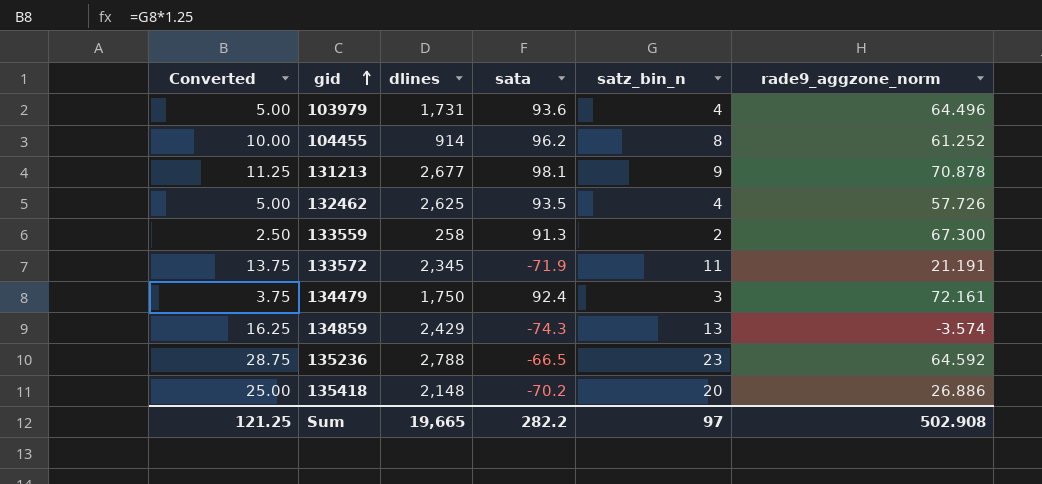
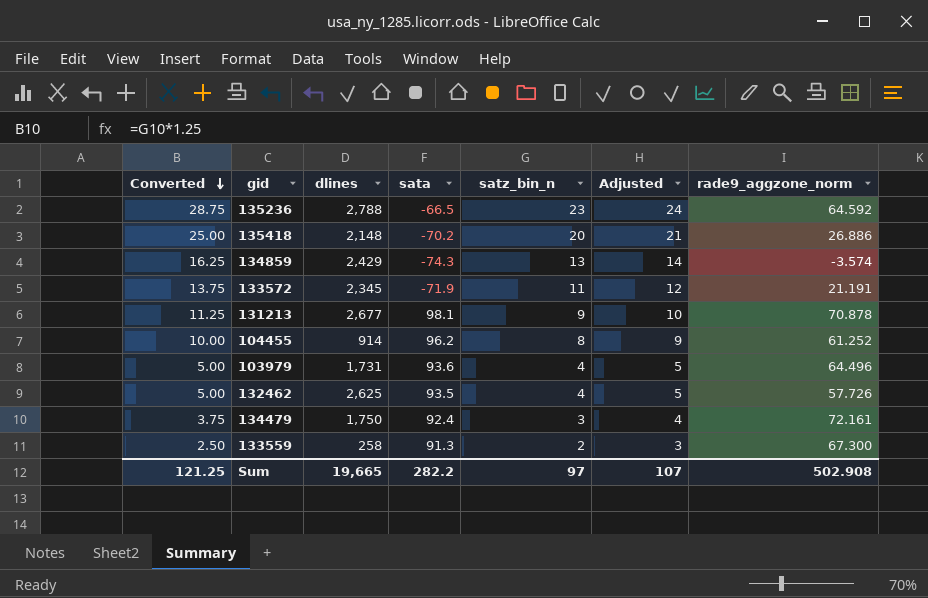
row order: gid ascending -> Converted descending
column Adjusted | formula: none -> [satz_bin_n] + 1

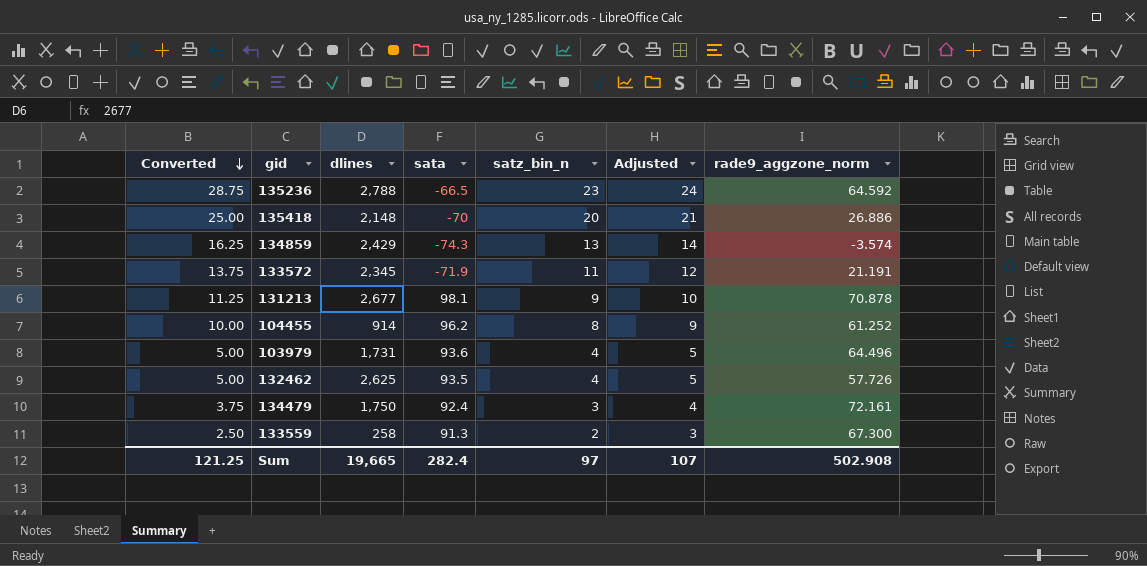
135418 | sata: -70.2 -> -70
Sum | sata: 282.2 -> 282.4

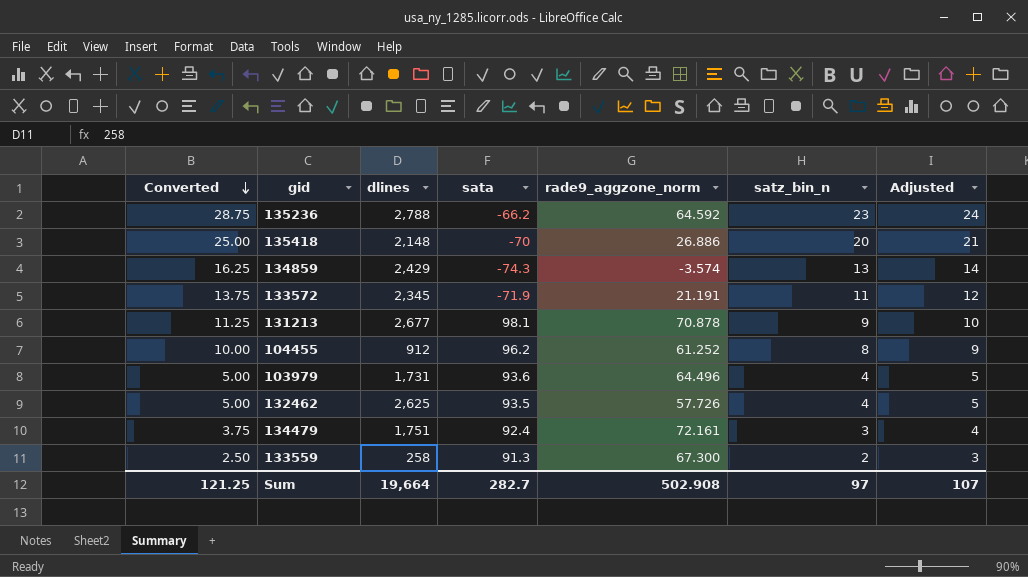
column rade9_aggzone_norm | position: 7 -> 5
135236 | sata: -66.5 -> -66.2
104455 | dlines: 914 -> 912
134479 | dlines: 1,750 -> 1,751
Sum | dlines: 19,665 -> 19,664
Sum | sata: 282.4 -> 282.7

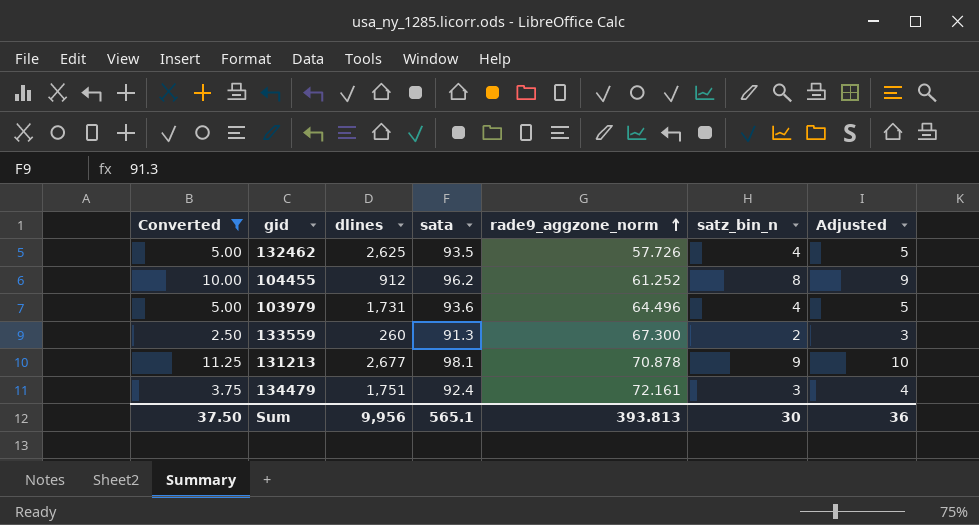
filter: none -> Converted <= 11.25
row order: Converted descending -> rade9_aggzone_norm ascending
133559 | dlines: 258 -> 260
Sum | Converted: 121.25 -> 37.50
Sum | dlines: 19,664 -> 9,956
Sum | sata: 282.7 -> 565.1
Sum | rade9_aggzone_norm: 502.908 -> 393.813
Sum | satz_bin_n: 97 -> 30
Sum | Adjusted: 107 -> 36

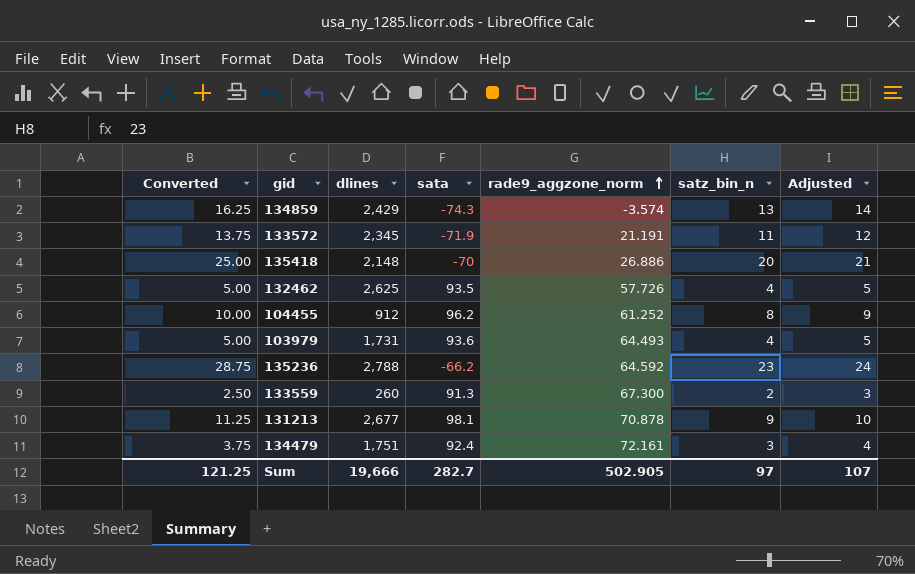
filter: Converted <= 11.25 -> none
103979 | rade9_aggzone_norm: 64.496 -> 64.493
Sum | Converted: 37.50 -> 121.25
Sum | dlines: 9,956 -> 19,666
Sum | sata: 565.1 -> 282.7
Sum | rade9_aggzone_norm: 393.813 -> 502.905
Sum | satz_bin_n: 30 -> 97
Sum | Adjusted: 36 -> 107

